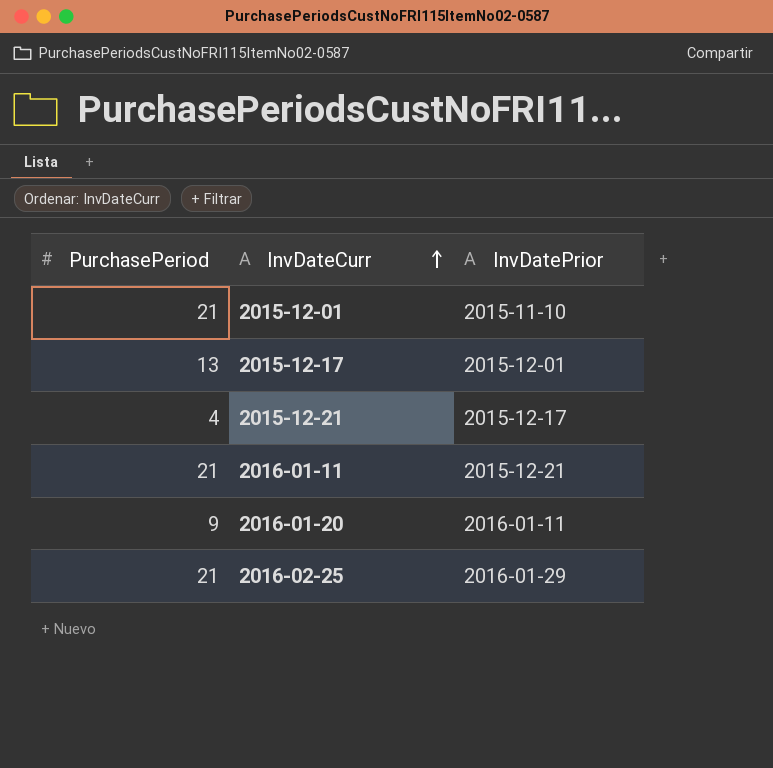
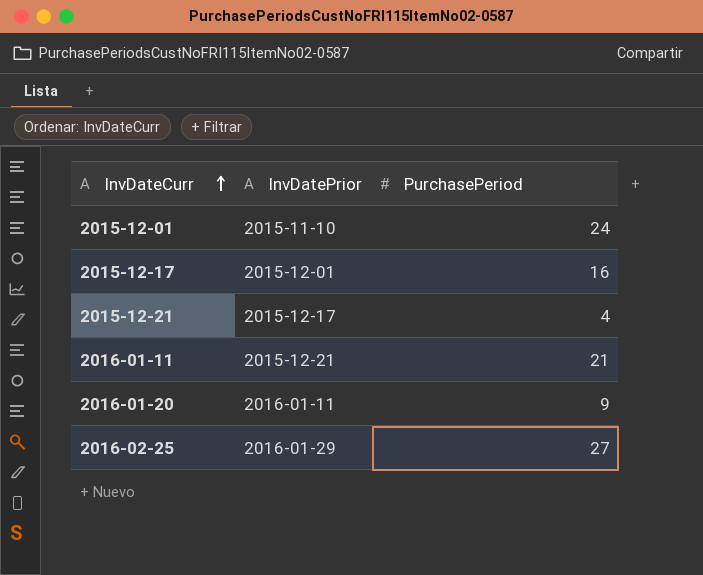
column PurchasePeriod | position: 1 -> 3
2015-12-01 | PurchasePeriod: 21 -> 24
2015-12-17 | PurchasePeriod: 13 -> 16
2016-02-25 | PurchasePeriod: 21 -> 27

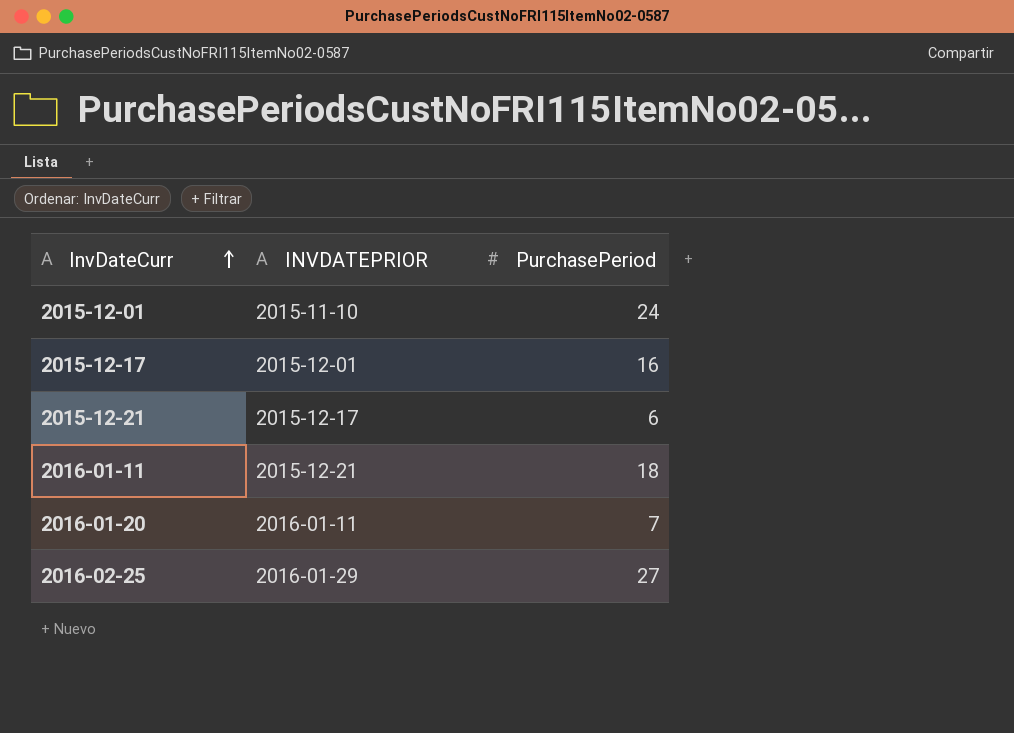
column name: InvDatePrior -> INVDATEPRIOR
2015-12-21 | PurchasePeriod: 4 -> 6
2016-01-11 | PurchasePeriod: 21 -> 18
2016-01-20 | PurchasePeriod: 9 -> 7

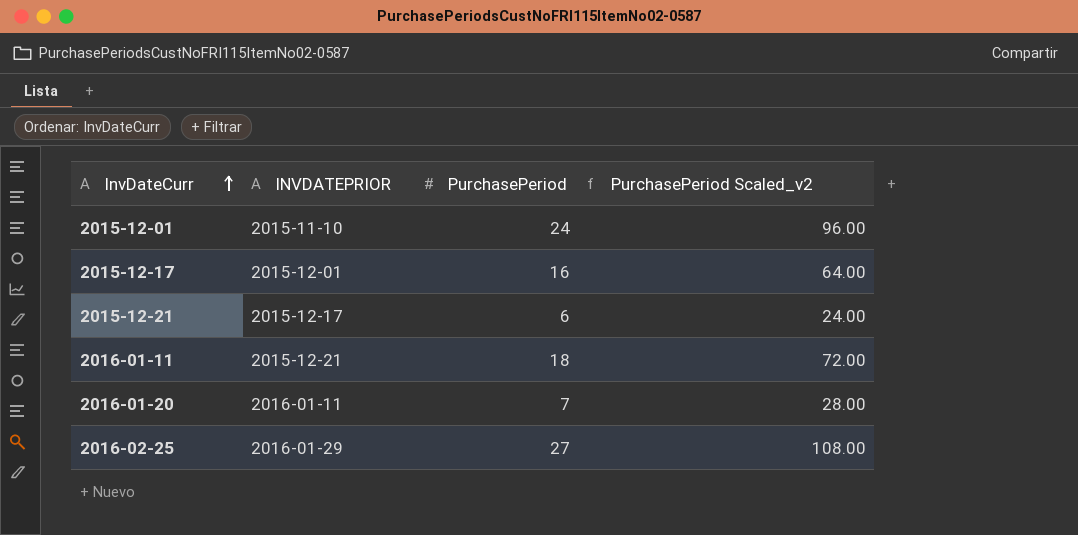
column PurchasePeriod Scaled_v2 | formula: none -> [PurchasePeriod] * 4

